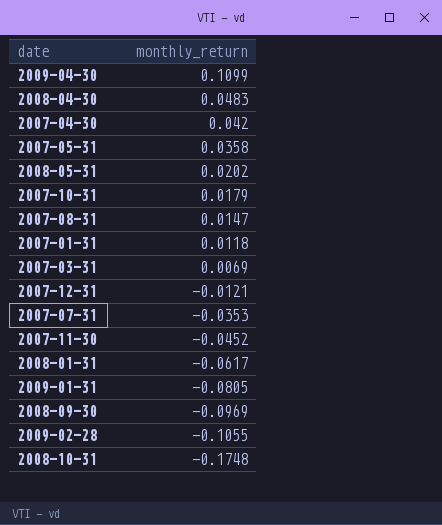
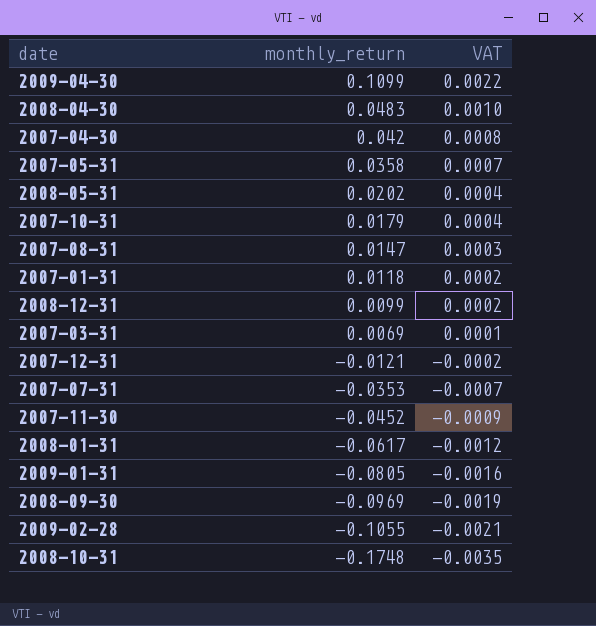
column VAT | formula: none -> [monthly_return] * 0.02
row 2008-12-31: none -> 0.0099 | 0.0002

